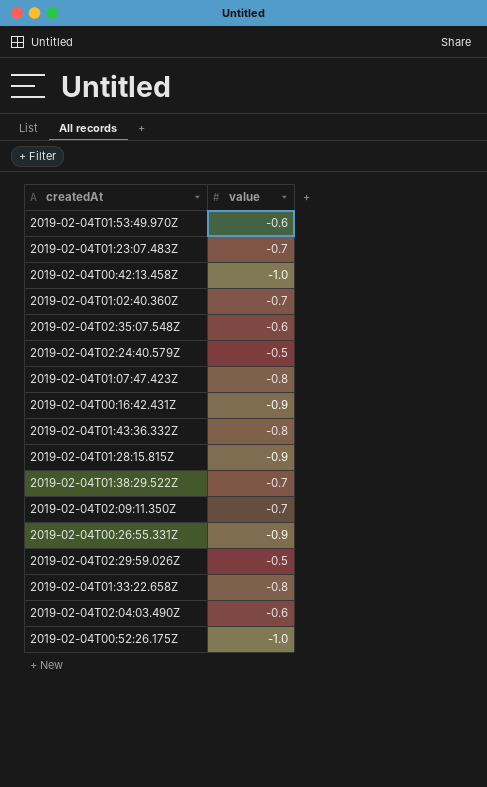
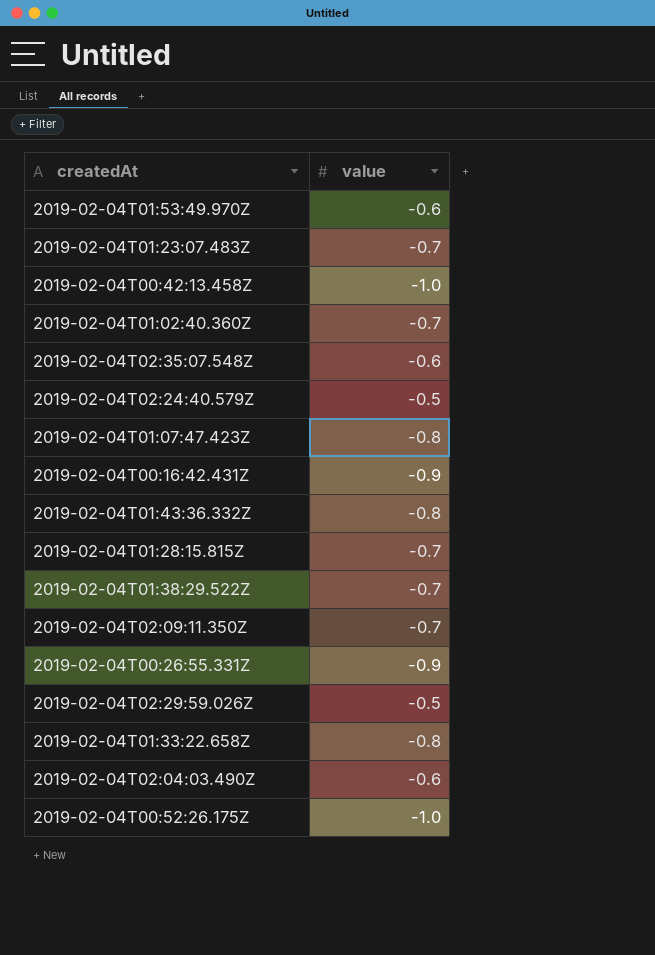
2019-02-04T01:28:15.815Z | value: -0.9 -> -0.7

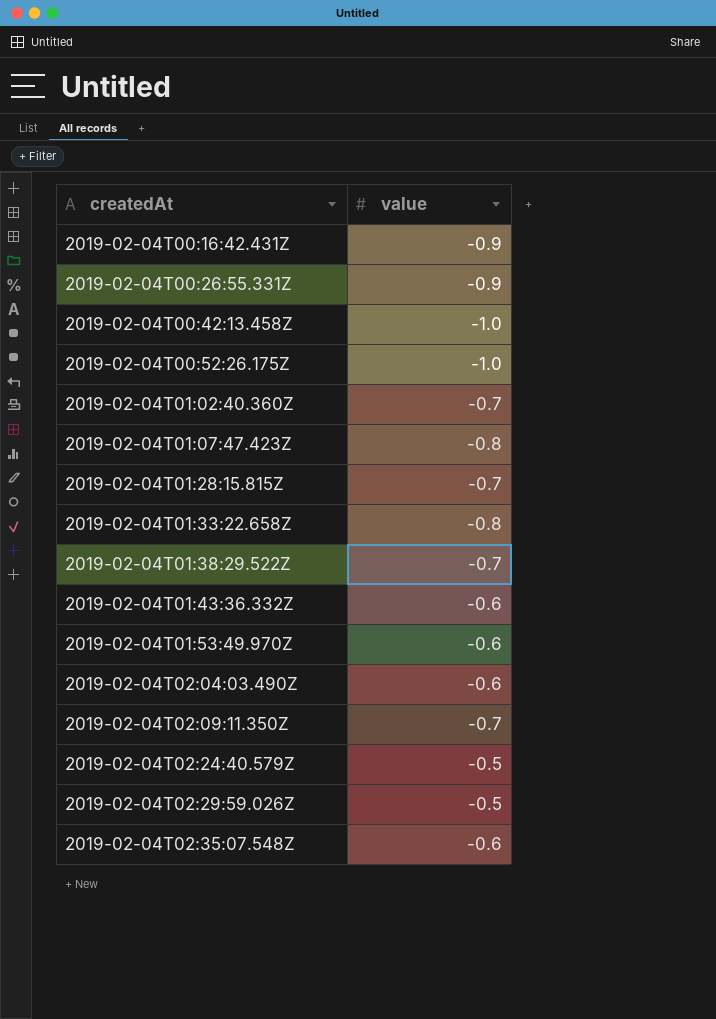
row order: none -> createdAt ascending
row 2019-02-04T01:23:07.483Z: -0.7 -> none
2019-02-04T01:43:36.332Z | value: -0.8 -> -0.6

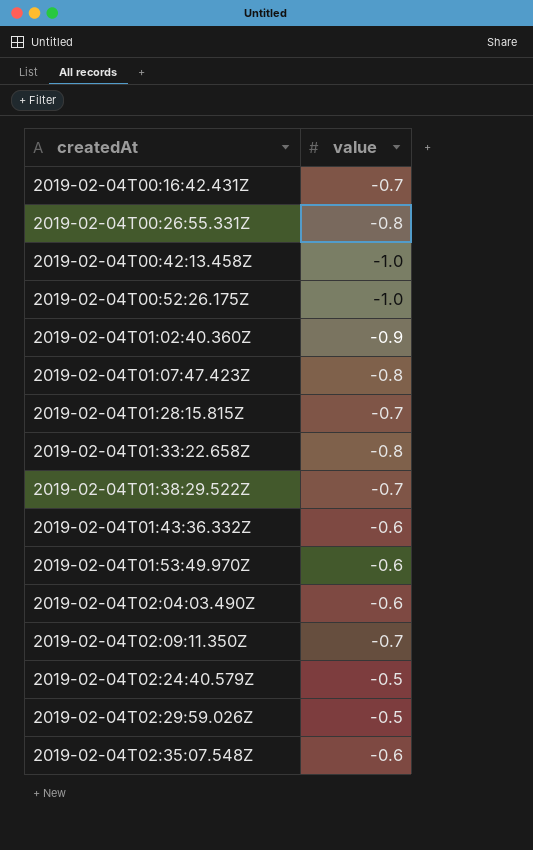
2019-02-04T00:16:42.431Z | value: -0.9 -> -0.7
2019-02-04T00:26:55.331Z | value: -0.9 -> -0.8
2019-02-04T01:02:40.360Z | value: -0.7 -> -0.9

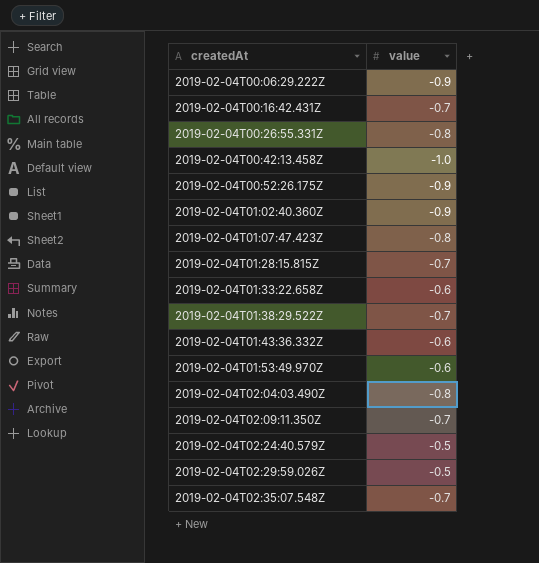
row 2019-02-04T00:06:29.222Z: none -> -0.9
2019-02-04T00:52:26.175Z | value: -1.0 -> -0.9
2019-02-04T01:33:22.658Z | value: -0.8 -> -0.6
2019-02-04T02:04:03.490Z | value: -0.6 -> -0.8
2019-02-04T02:35:07.548Z | value: -0.6 -> -0.7

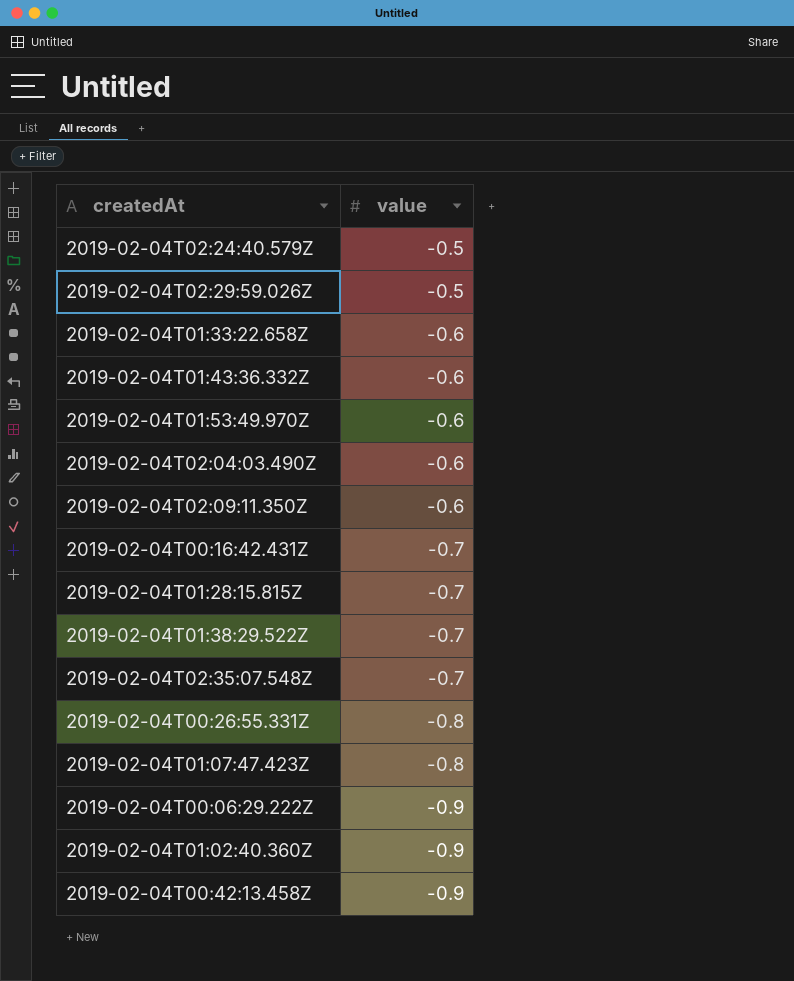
row order: createdAt ascending -> value descending
row 2019-02-04T00:52:26.175Z: -0.9 -> none
2019-02-04T02:04:03.490Z | value: -0.8 -> -0.6
2019-02-04T02:09:11.350Z | value: -0.7 -> -0.6
2019-02-04T00:42:13.458Z | value: -1.0 -> -0.9

